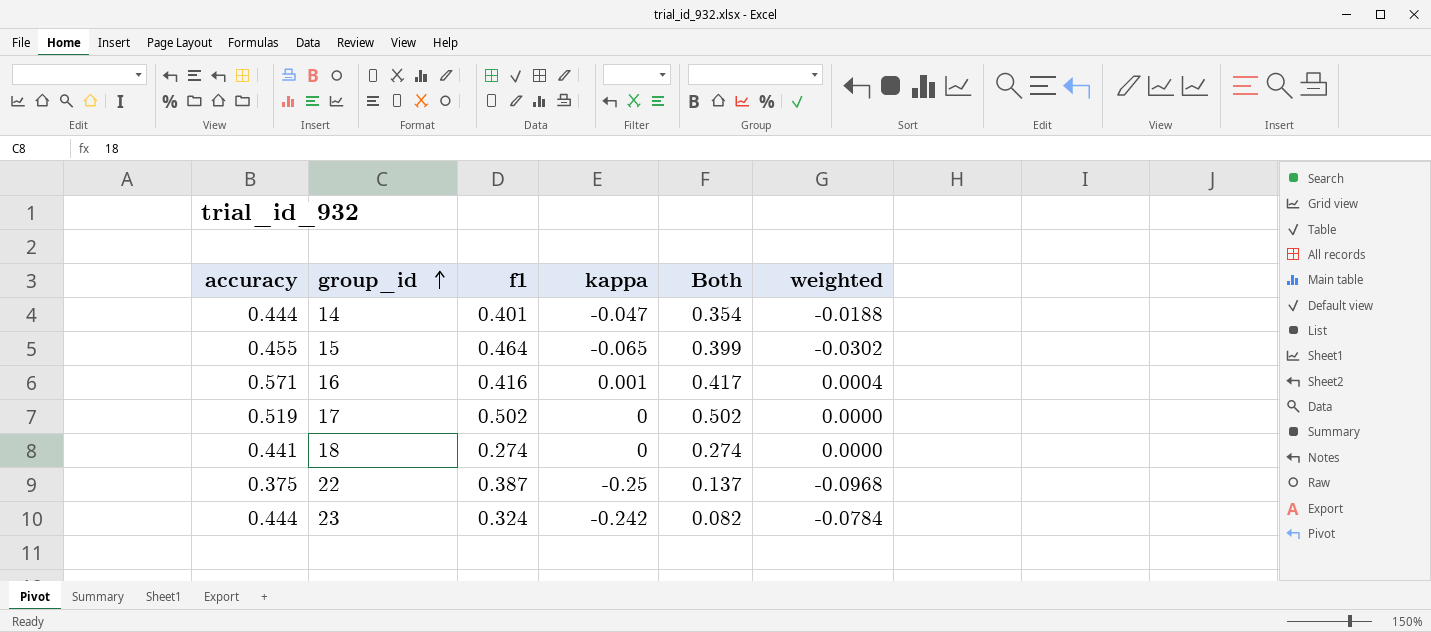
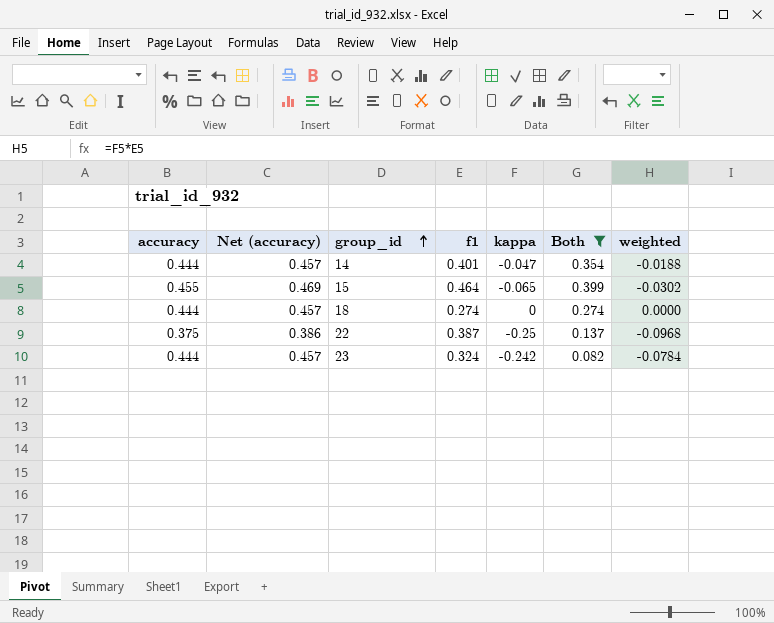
filter: none -> Both <= 0.399
column Net (accuracy) | formula: none -> [accuracy] * 1.03
18 | accuracy: 0.441 -> 0.444

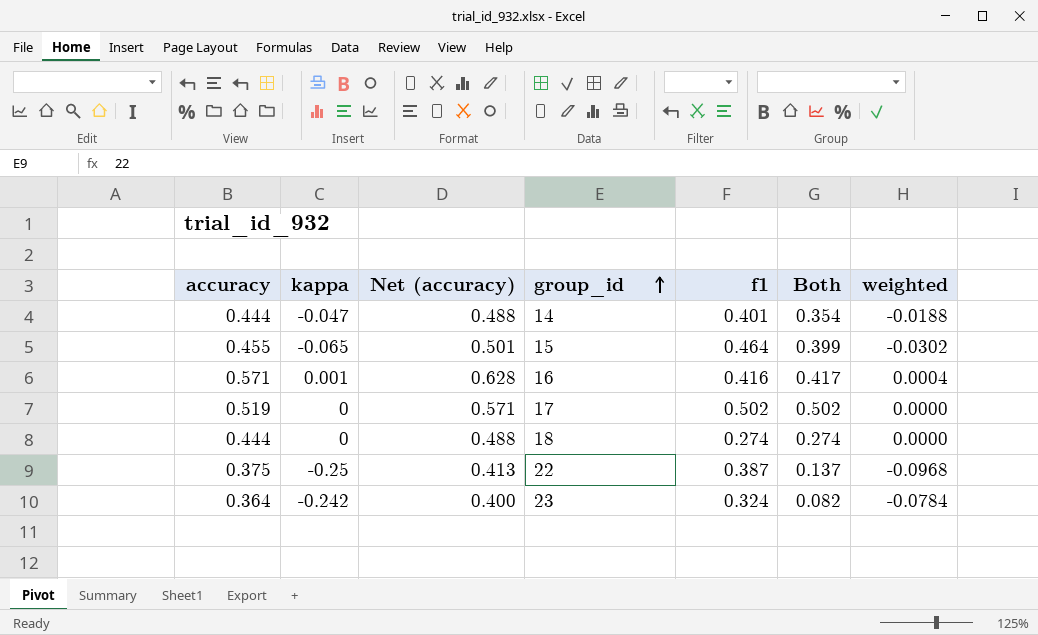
filter: Both <= 0.399 -> none
column kappa | position: 5 -> 2
column Net (accuracy) | formula: [accuracy] * 1.03 -> [accuracy] * 1.1
23 | accuracy: 0.444 -> 0.364

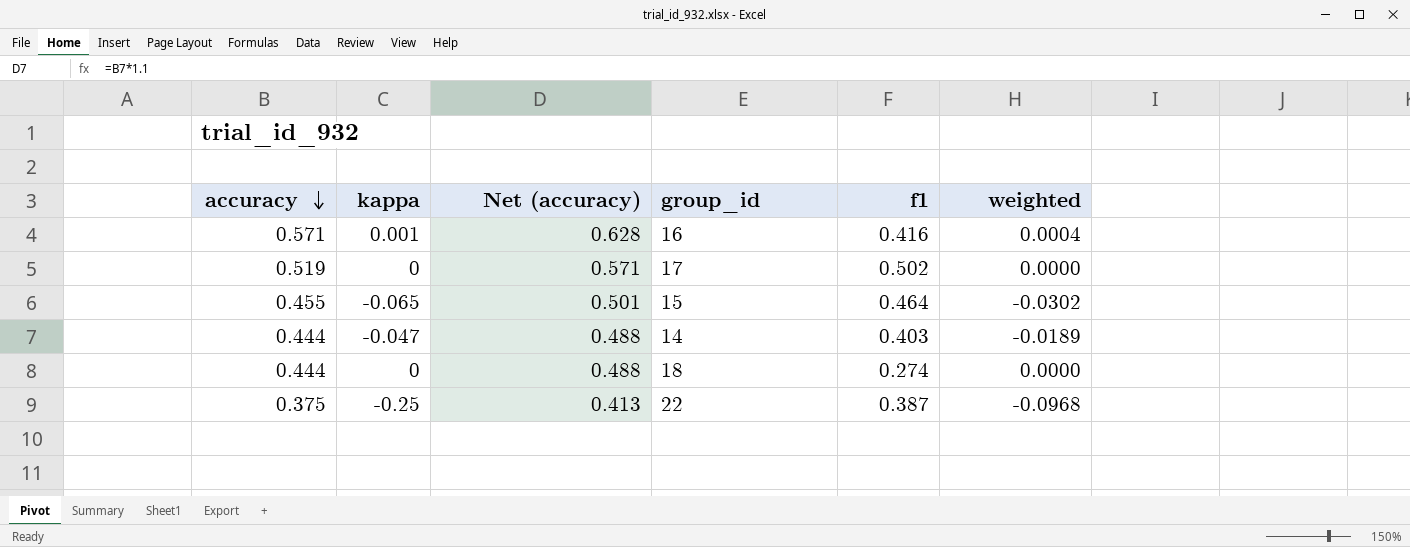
row order: group_id ascending -> accuracy descending
column Both | formula: [kappa] + [f1] -> none
row 23: 0.364 | -0.242 | 0.400 | 0.324 | 0.082 | -0.0784 -> none
14 | f1: 0.401 -> 0.403
14 | weighted: -0.0188 -> -0.0189

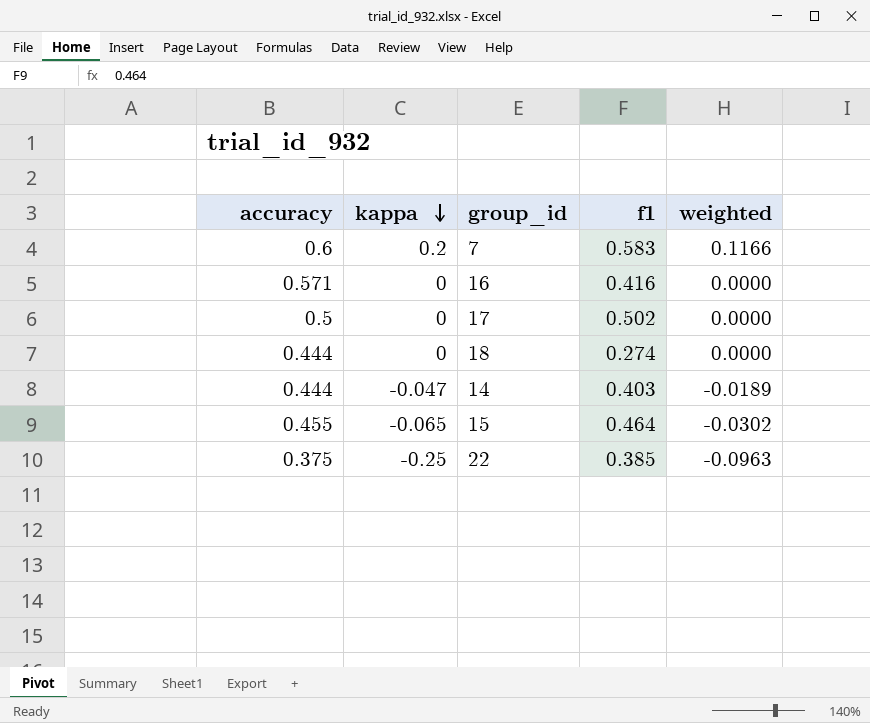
row order: accuracy descending -> kappa descending
column Net (accuracy) | formula: [accuracy] * 1.1 -> none
row 7: none -> 0.6 | 0.2 | 0.583 | 0.1166
16 | kappa: 0.001 -> 0
16 | weighted: 0.0004 -> 0.0000
17 | accuracy: 0.519 -> 0.5
22 | f1: 0.387 -> 0.385
22 | weighted: -0.0968 -> -0.0963

